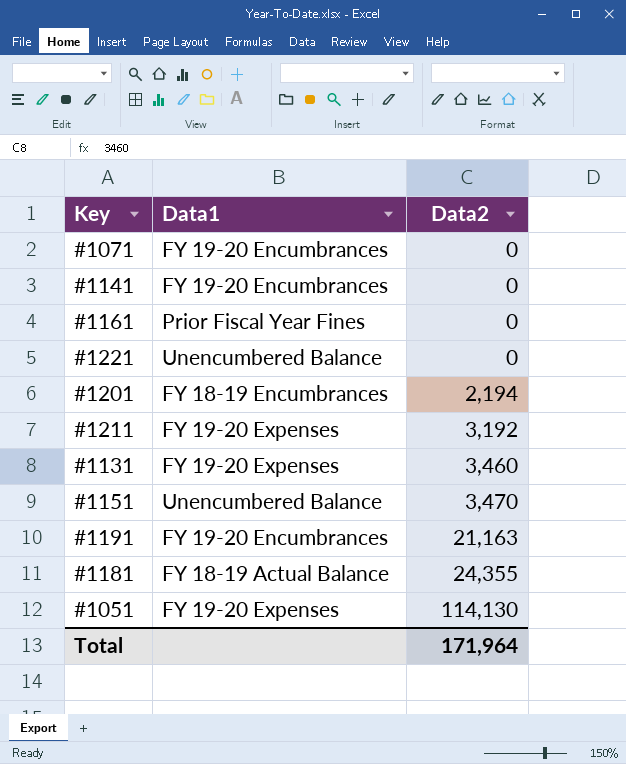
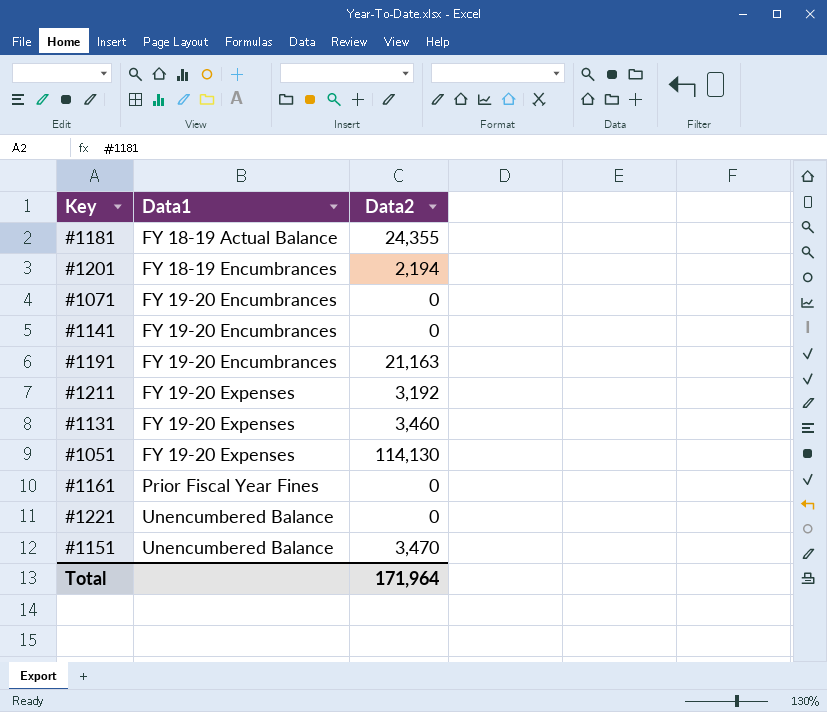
row order: Data2 ascending -> Data1 ascending

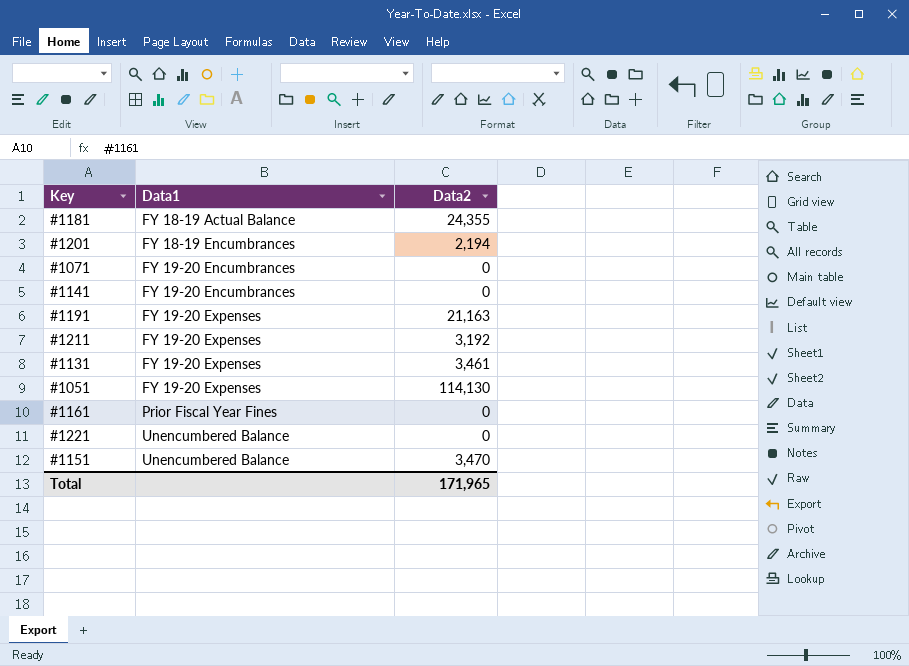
#1191 | Data1: FY 19-20 Encumbrances -> FY 19-20 Expenses
#1131 | Data2: 3,460 -> 3,461
Total | Data2: 171,964 -> 171,965

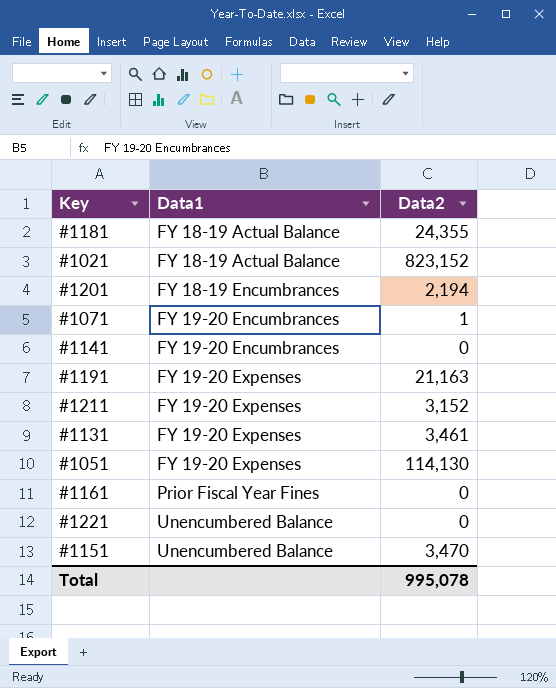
row #1021: none -> FY 18-19 Actual Balance | 823,152
#1071 | Data2: 0 -> 1
#1211 | Data2: 3,192 -> 3,152
Total | Data2: 171,965 -> 995,078

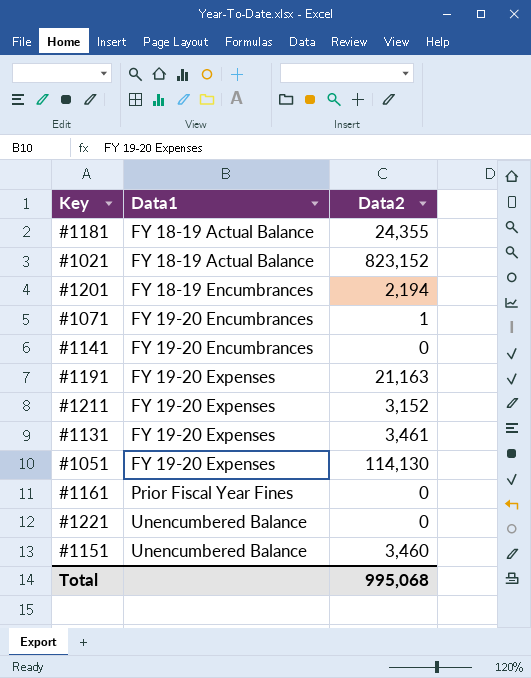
#1151 | Data2: 3,470 -> 3,460
Total | Data2: 995,078 -> 995,068

